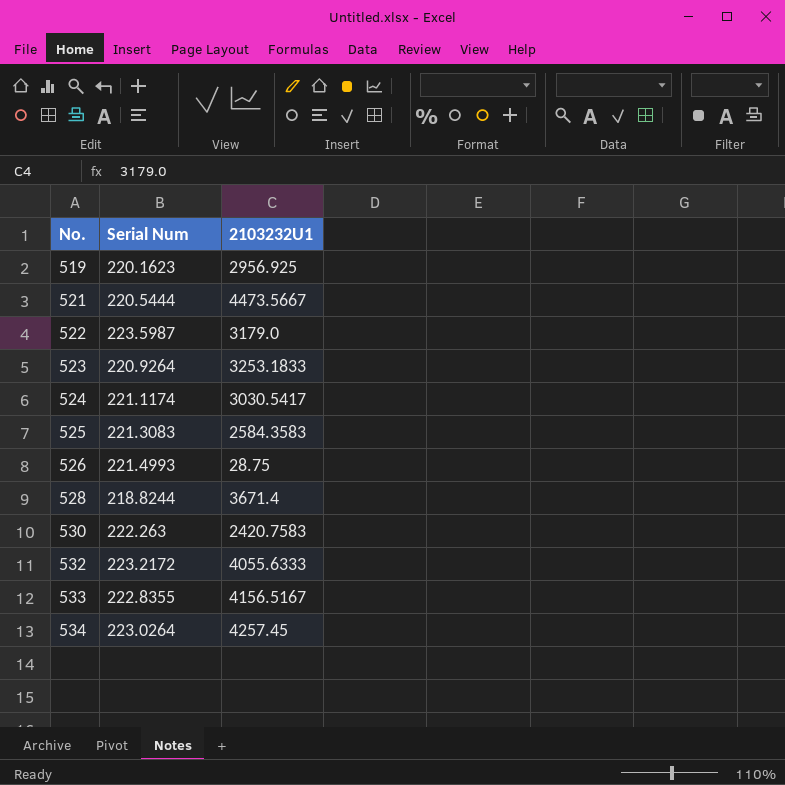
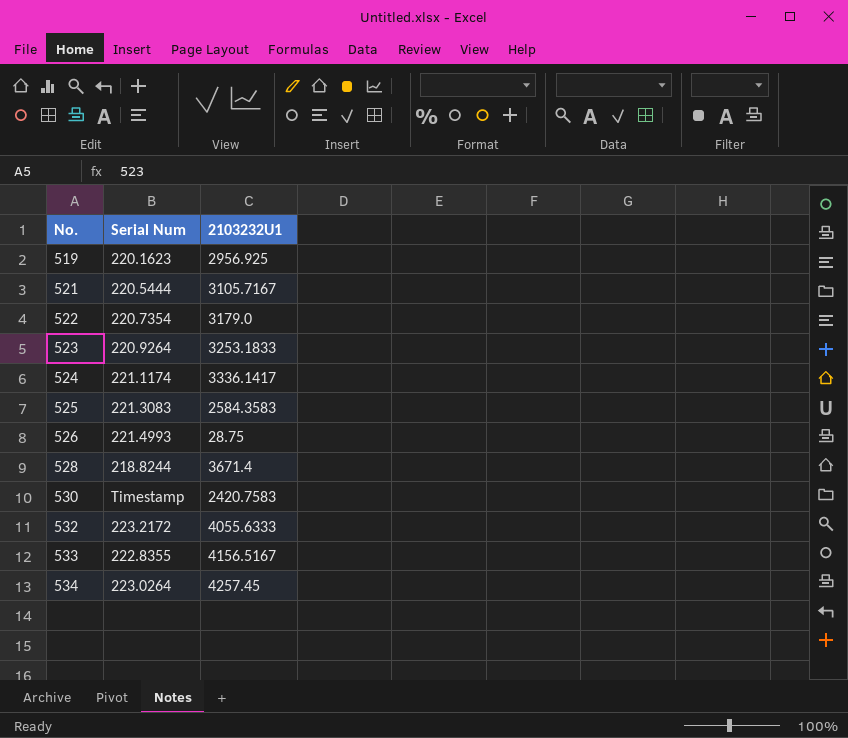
521 | 2103232U1: 4473.5667 -> 3105.7167
522 | Serial Num: 223.5987 -> 220.7354
524 | 2103232U1: 3030.5417 -> 3336.1417
530 | Serial Num: 222.263 -> Timestamp

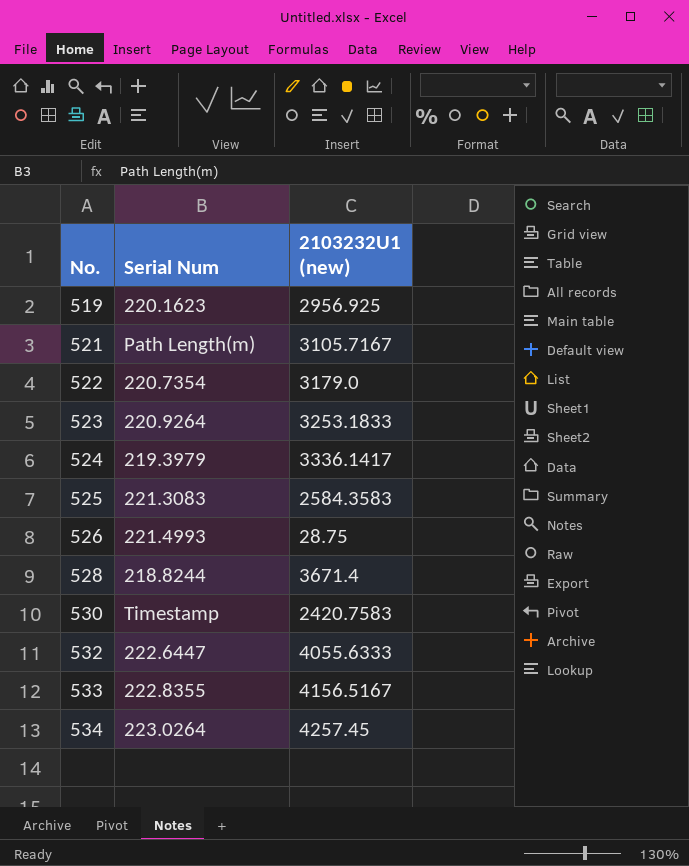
column name: 2103232U1 -> 2103232U1 (new)
521 | Serial Num: 220.5444 -> Path Length(m)
524 | Serial Num: 221.1174 -> 219.3979
532 | Serial Num: 223.2172 -> 222.6447

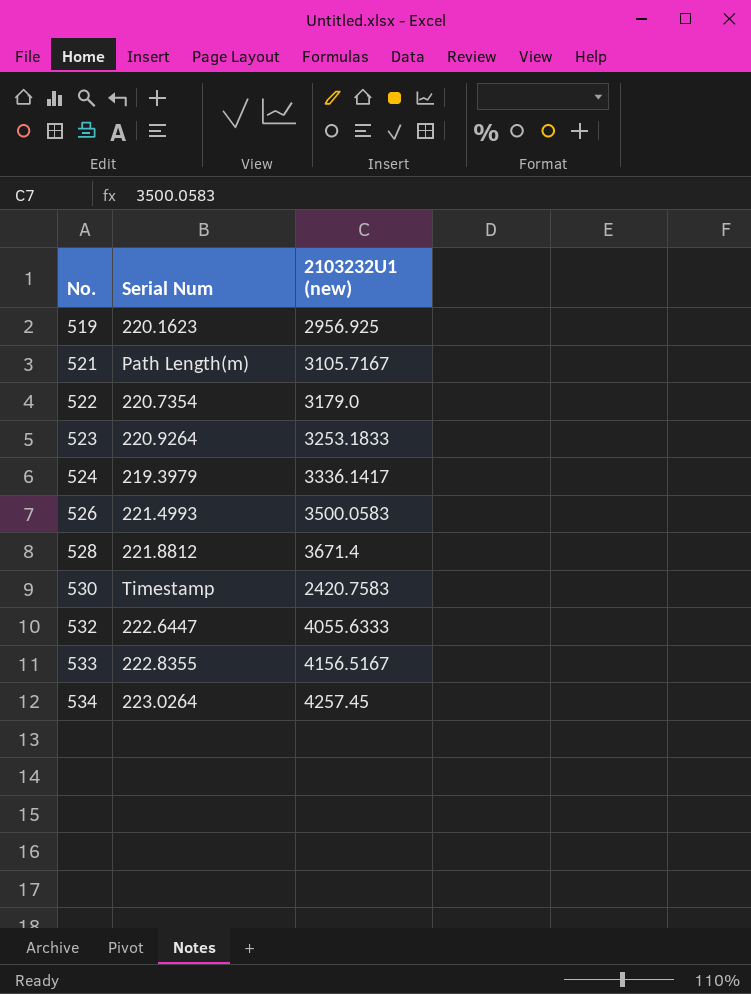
row 525: 221.3083 | 2584.3583 -> none
526 | 2103232U1 (new): 28.75 -> 3500.0583
528 | Serial Num: 218.8244 -> 221.8812

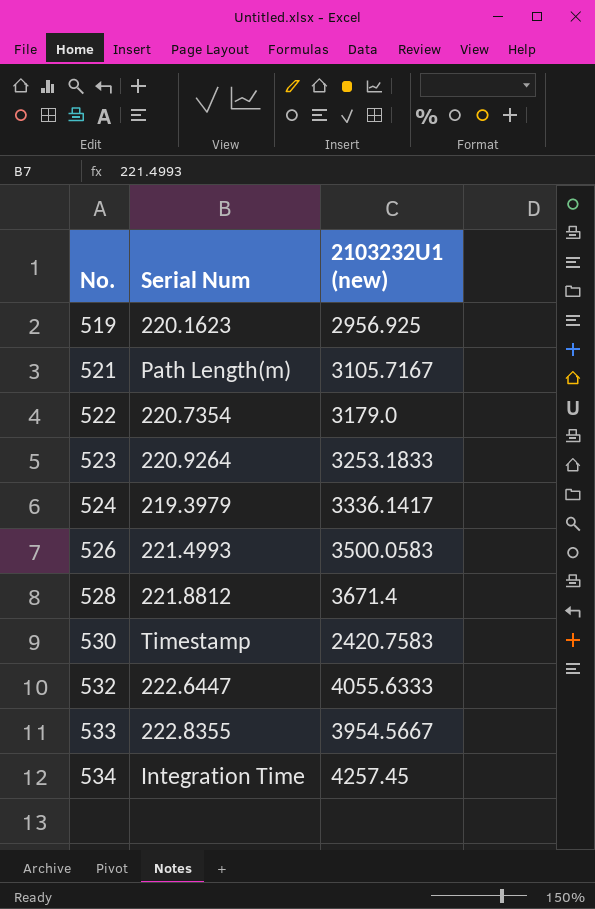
533 | 2103232U1 (new): 4156.5167 -> 3954.5667
534 | Serial Num: 223.0264 -> Integration Time

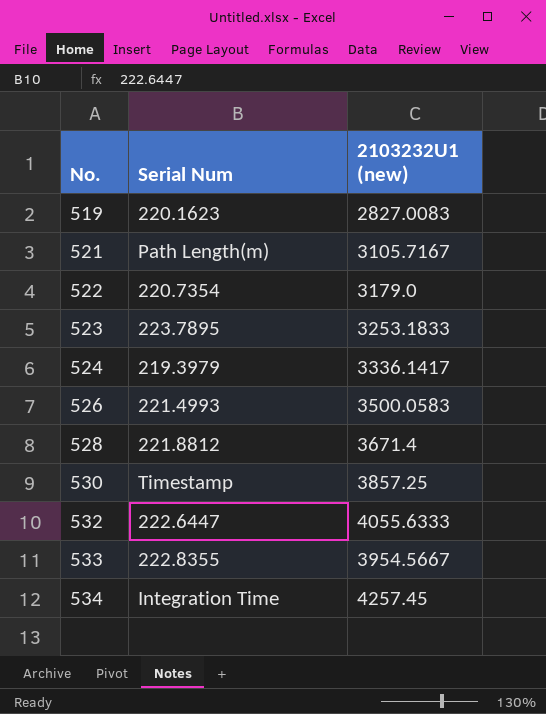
519 | 2103232U1 (new): 2956.925 -> 2827.0083
523 | Serial Num: 220.9264 -> 223.7895
530 | 2103232U1 (new): 2420.7583 -> 3857.25

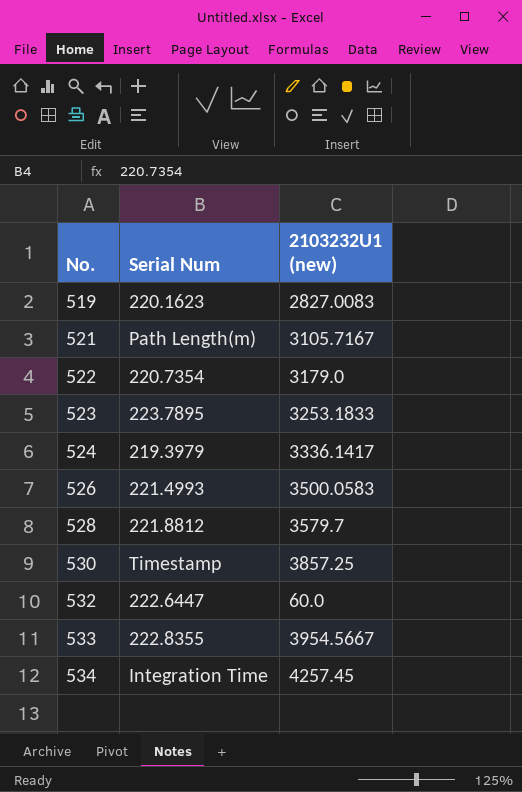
528 | 2103232U1 (new): 3671.4 -> 3579.7
532 | 2103232U1 (new): 4055.6333 -> 60.0

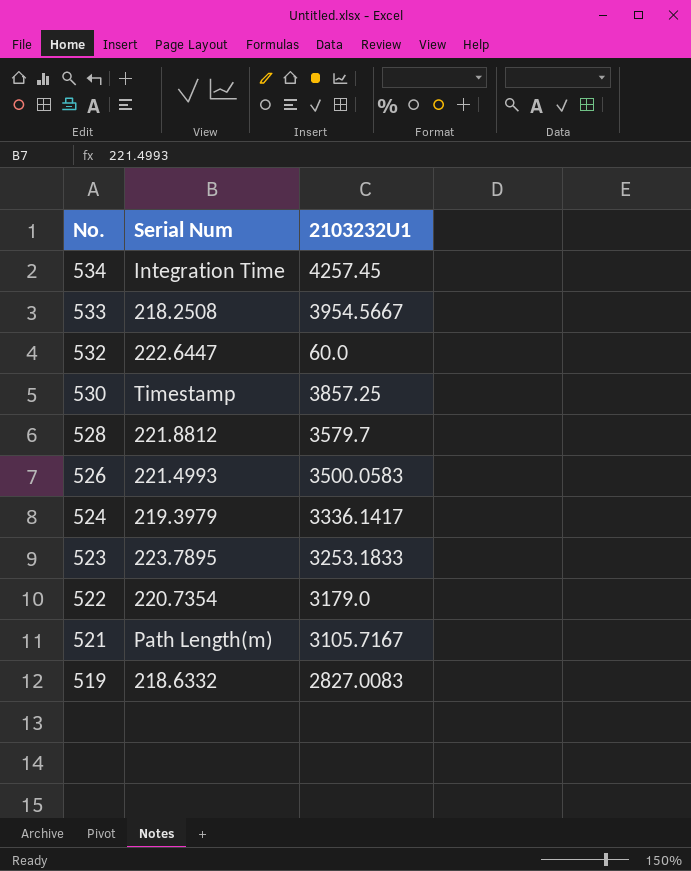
row order: No. ascending -> No. descending
column name: 2103232U1 (new) -> 2103232U1
533 | Serial Num: 222.8355 -> 218.2508
519 | Serial Num: 220.1623 -> 218.6332

